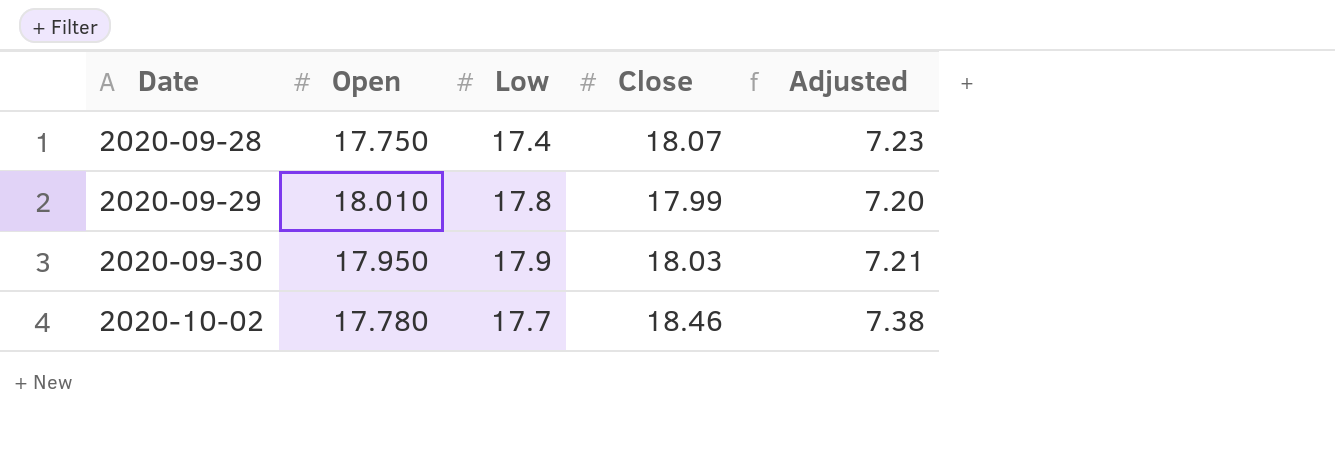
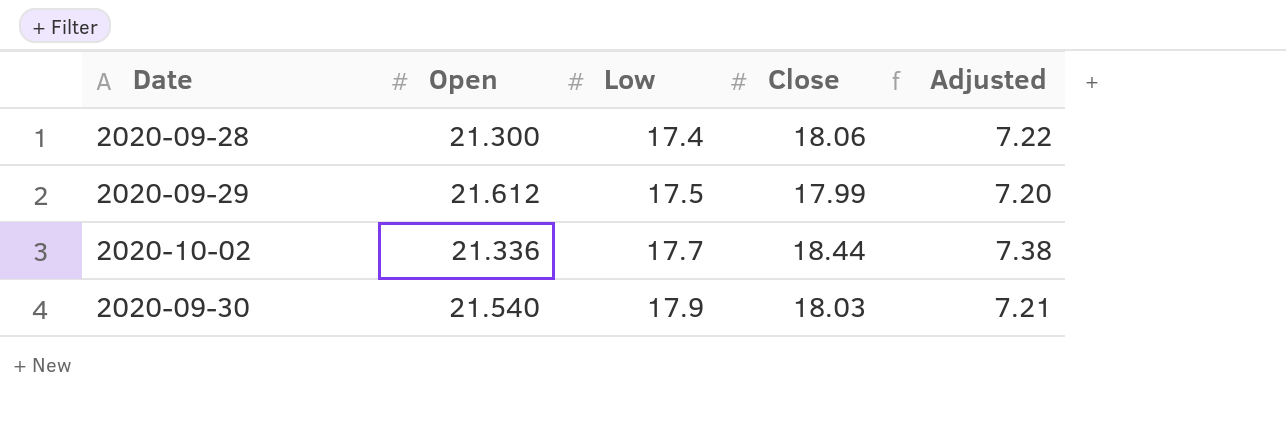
row order: Date ascending -> Low ascending
2020-09-28 | Open: 17.750 -> 21.300
2020-09-28 | Close: 18.07 -> 18.06
2020-09-28 | Adjusted: 7.23 -> 7.22
2020-09-29 | Open: 18.010 -> 21.612
2020-09-29 | Low: 17.8 -> 17.5
2020-10-02 | Open: 17.780 -> 21.336
2020-10-02 | Close: 18.46 -> 18.44
2020-09-30 | Open: 17.950 -> 21.540

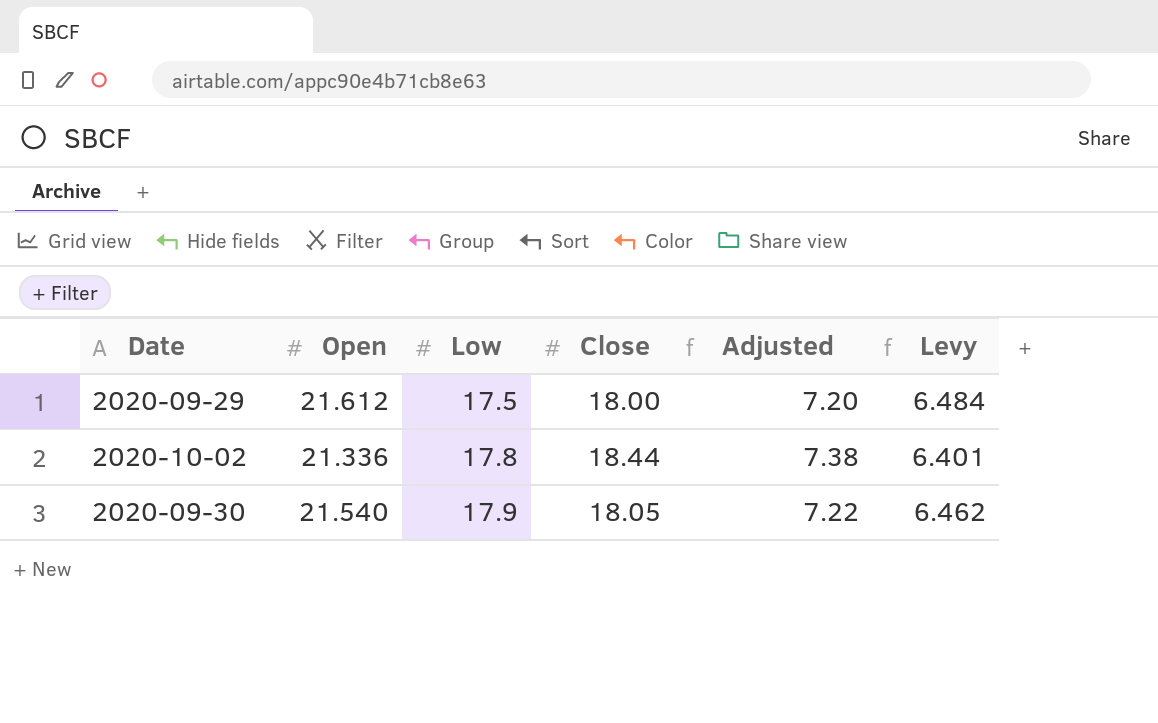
column Levy | formula: none -> [Open] * 0.3
row 2020-09-28: 21.300 | 17.4 | 18.06 | 7.22 -> none
2020-09-29 | Close: 17.99 -> 18.00
2020-10-02 | Low: 17.7 -> 17.8
2020-09-30 | Close: 18.03 -> 18.05
2020-09-30 | Adjusted: 7.21 -> 7.22

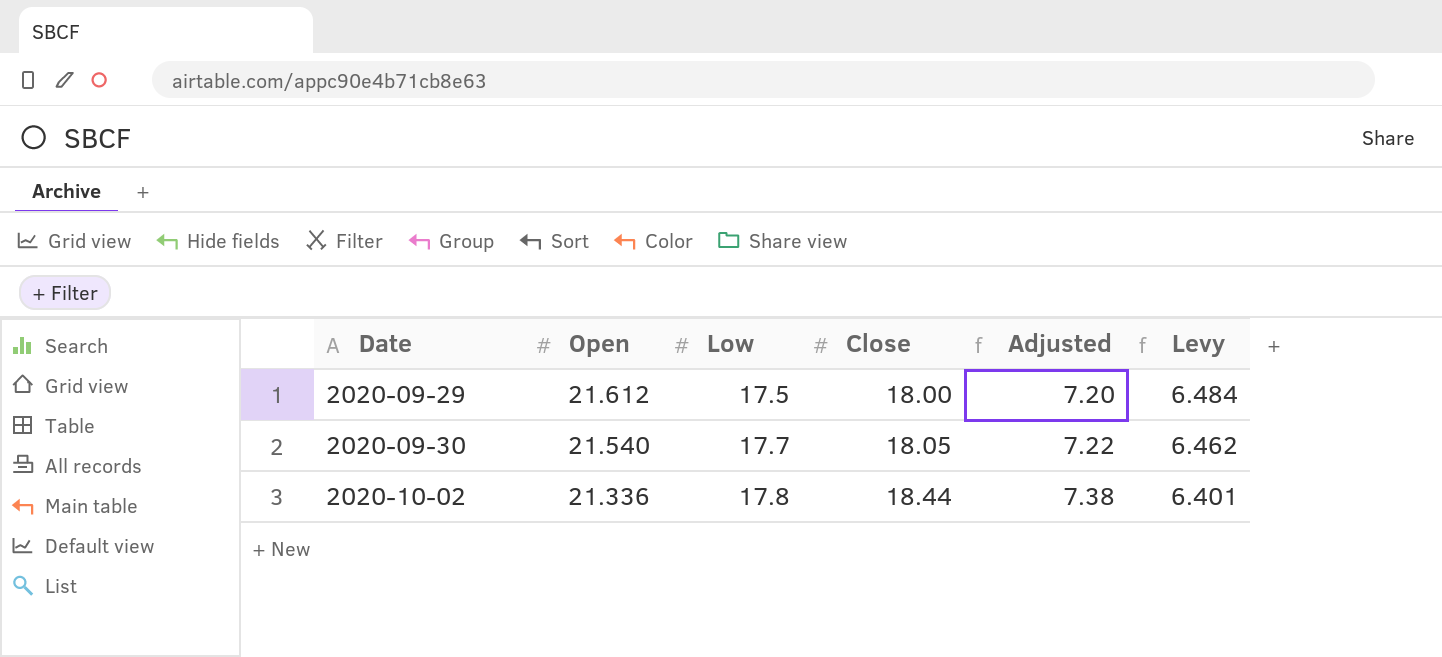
row order: Low ascending -> Date ascending
2020-09-30 | Low: 17.9 -> 17.7

